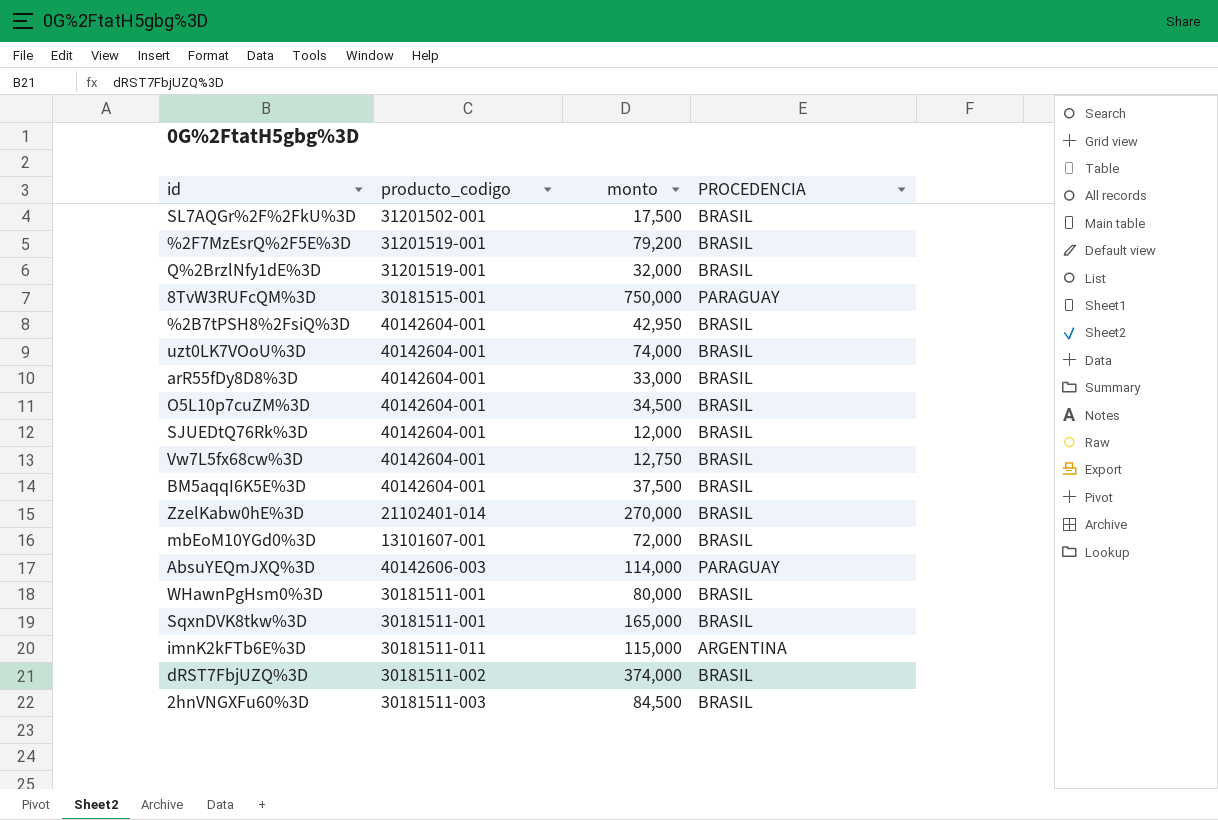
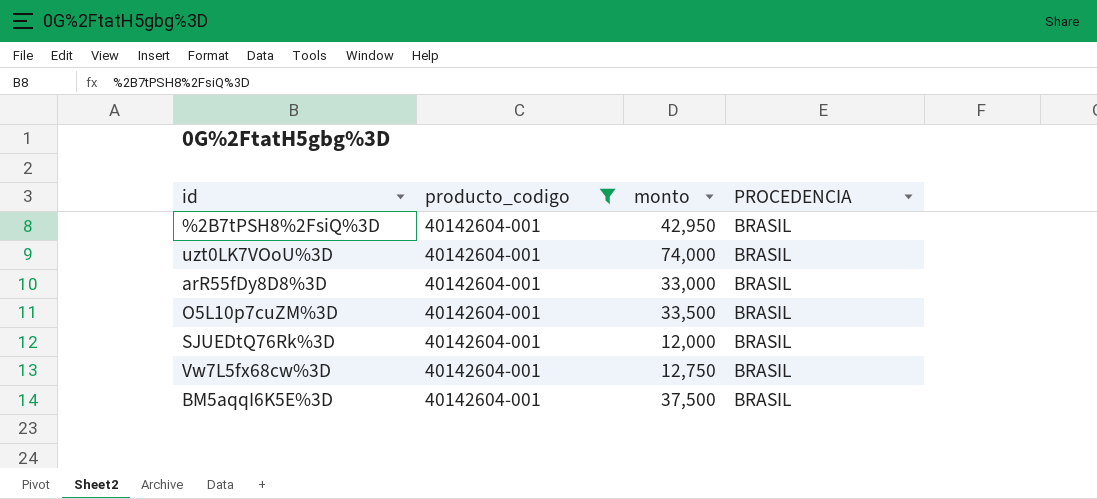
filter: none -> producto_codigo = 40142604-001
O5L10p7cuZM%3D | monto: 34,500 -> 33,500

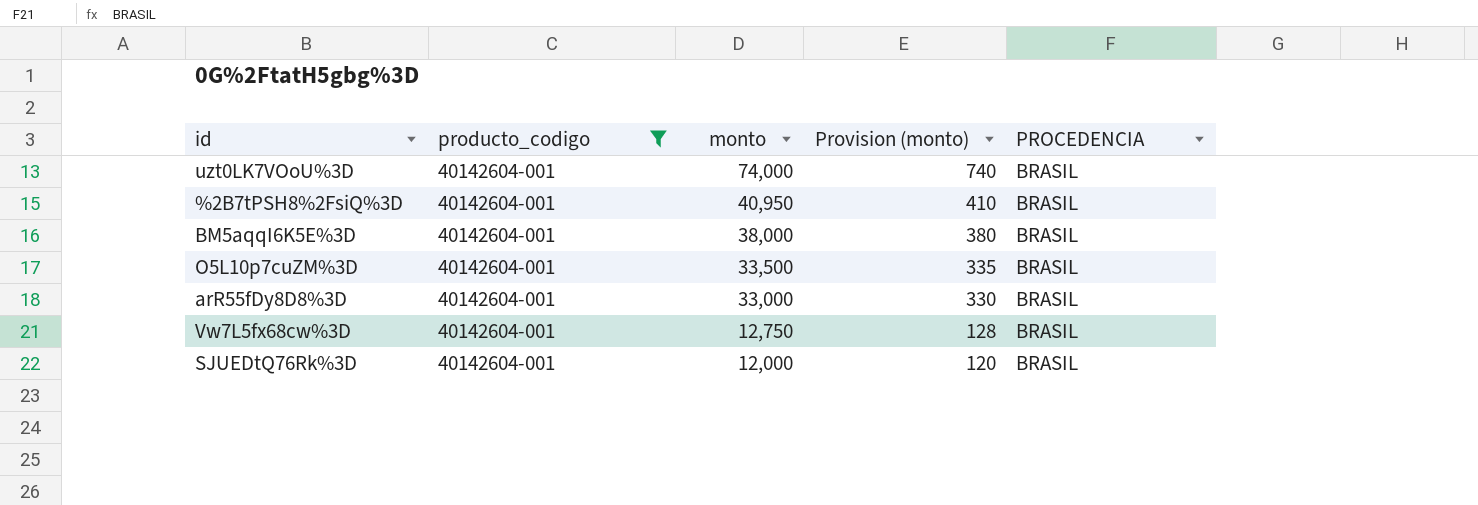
row order: none -> monto descending
column Provision (monto) | formula: none -> [monto] * 0.01
%2B7tPSH8%2FsiQ%3D | monto: 42,950 -> 40,950
BM5aqqI6K5E%3D | monto: 37,500 -> 38,000

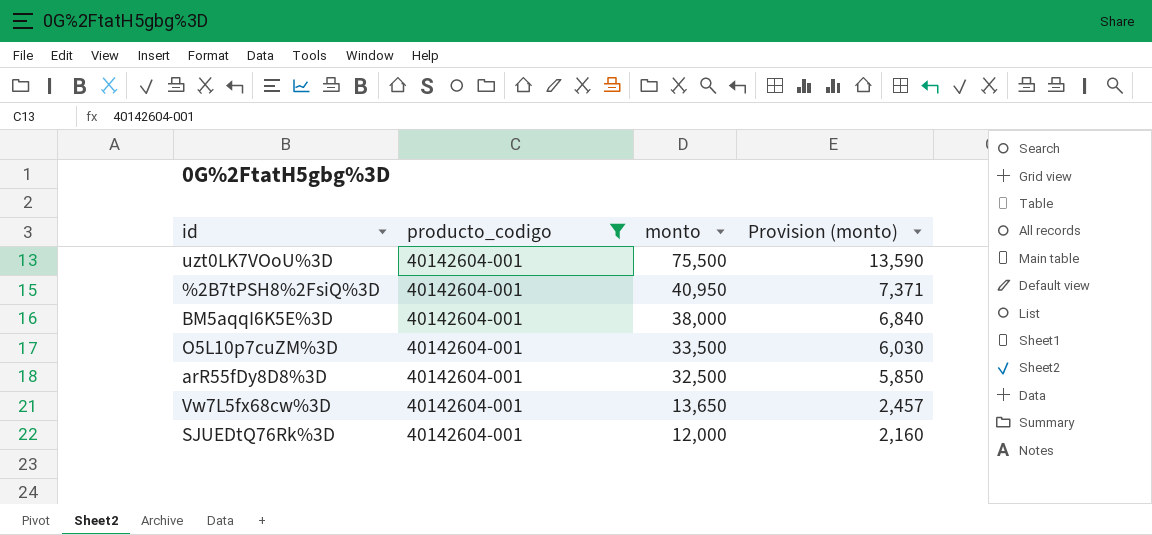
column PROCEDENCIA | position: 5 -> none
column Provision (monto) | formula: [monto] * 0.01 -> [monto] * 0.18
uzt0LK7VOoU%3D | monto: 74,000 -> 75,500
arR55fDy8D8%3D | monto: 33,000 -> 32,500
Vw7L5fx68cw%3D | monto: 12,750 -> 13,650

